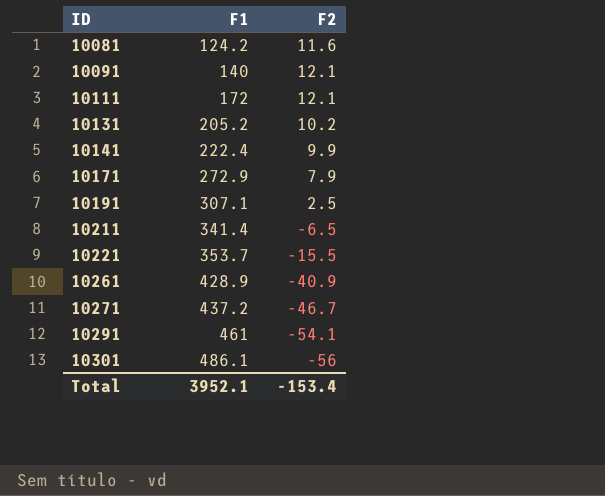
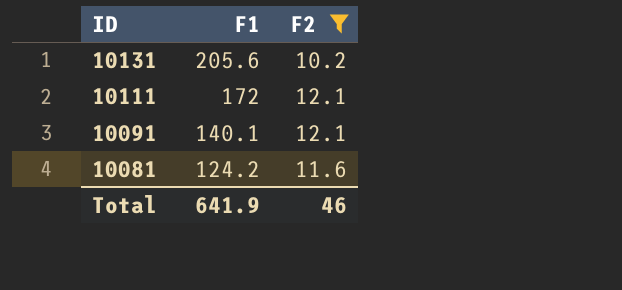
filter: none -> F2 >= 10.2
row order: ID ascending -> ID descending
10131 | F1: 205.2 -> 205.6
10091 | F1: 140 -> 140.1
Total | F1: 3952.1 -> 641.9
Total | F2: -153.4 -> 46

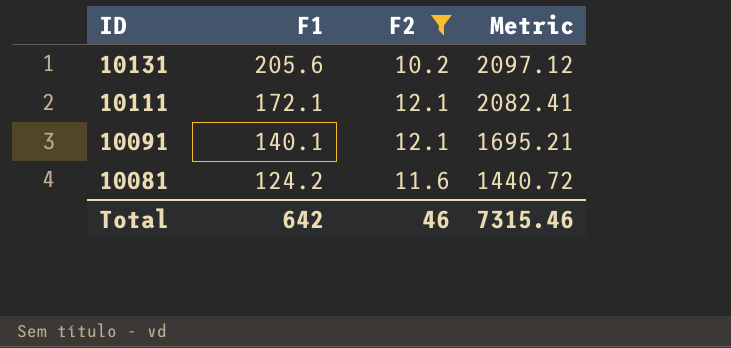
column Metric | formula: none -> [F1] * [F2]
10111 | F1: 172 -> 172.1
Total | F1: 641.9 -> 642

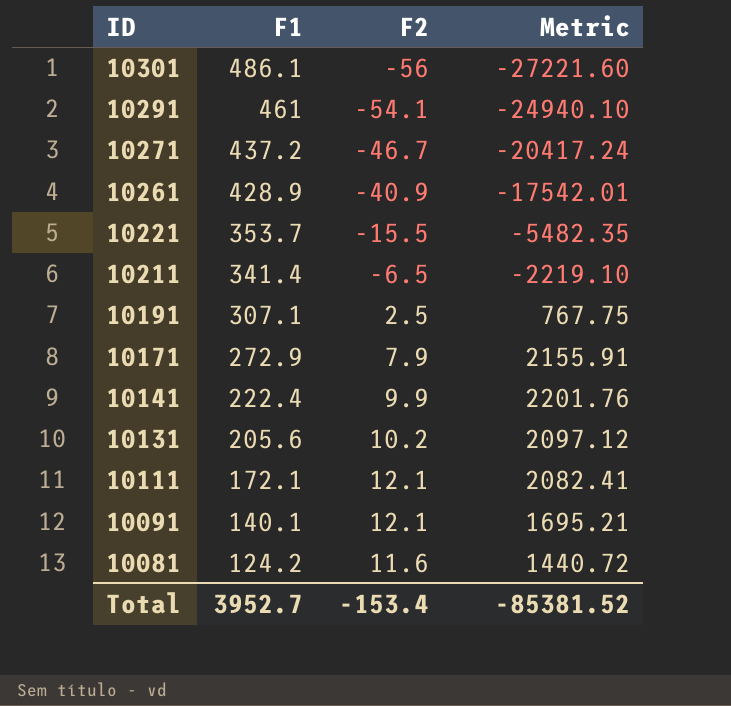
filter: F2 >= 10.2 -> none
Total | F1: 642 -> 3952.7
Total | F2: 46 -> -153.4
Total | Metric: 7315.46 -> -85381.52

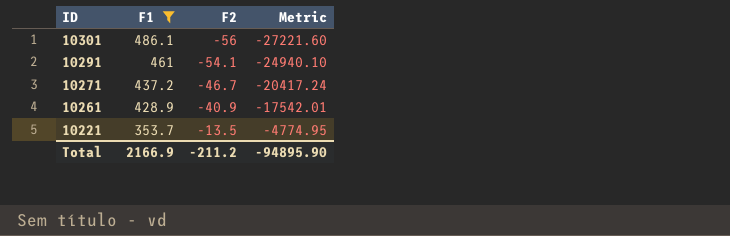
filter: none -> F1 >= 353.7
10221 | F2: -15.5 -> -13.5
10221 | Metric: -5482.35 -> -4774.95
Total | F1: 3952.7 -> 2166.9
Total | F2: -153.4 -> -211.2
Total | Metric: -85381.52 -> -94895.90

